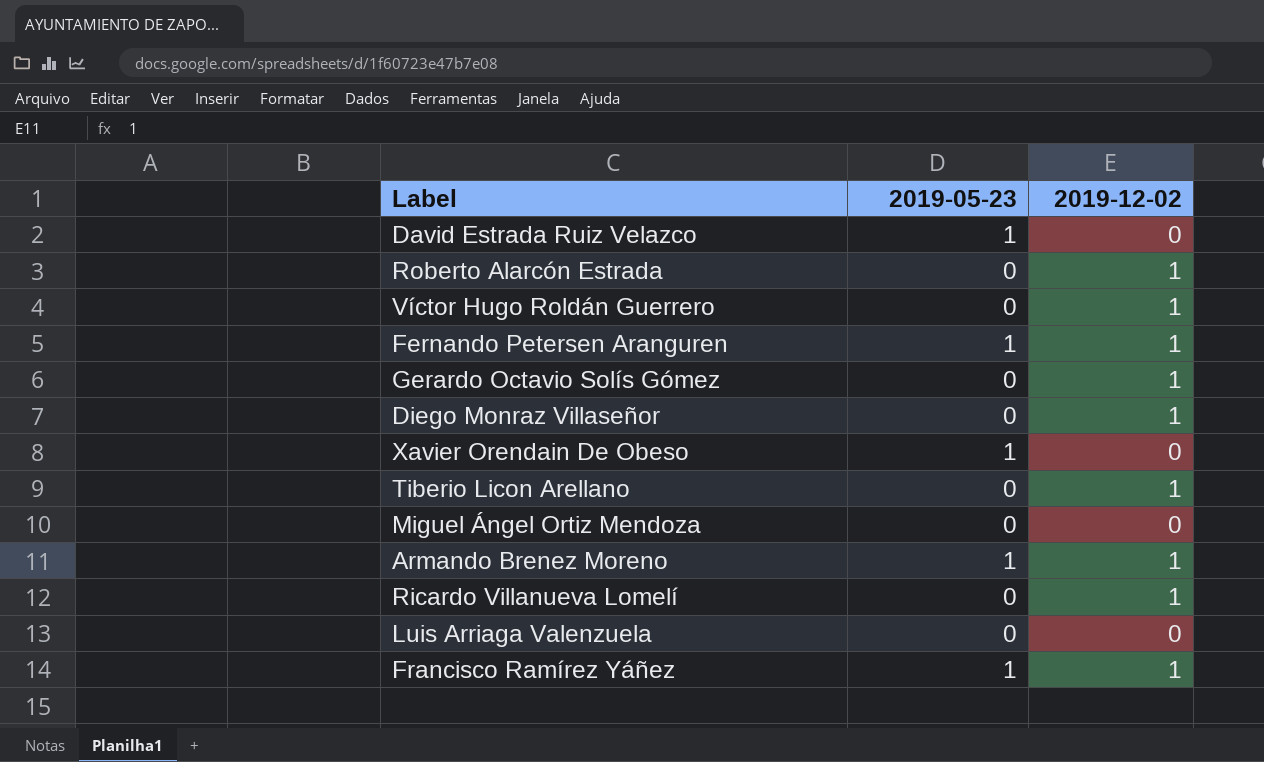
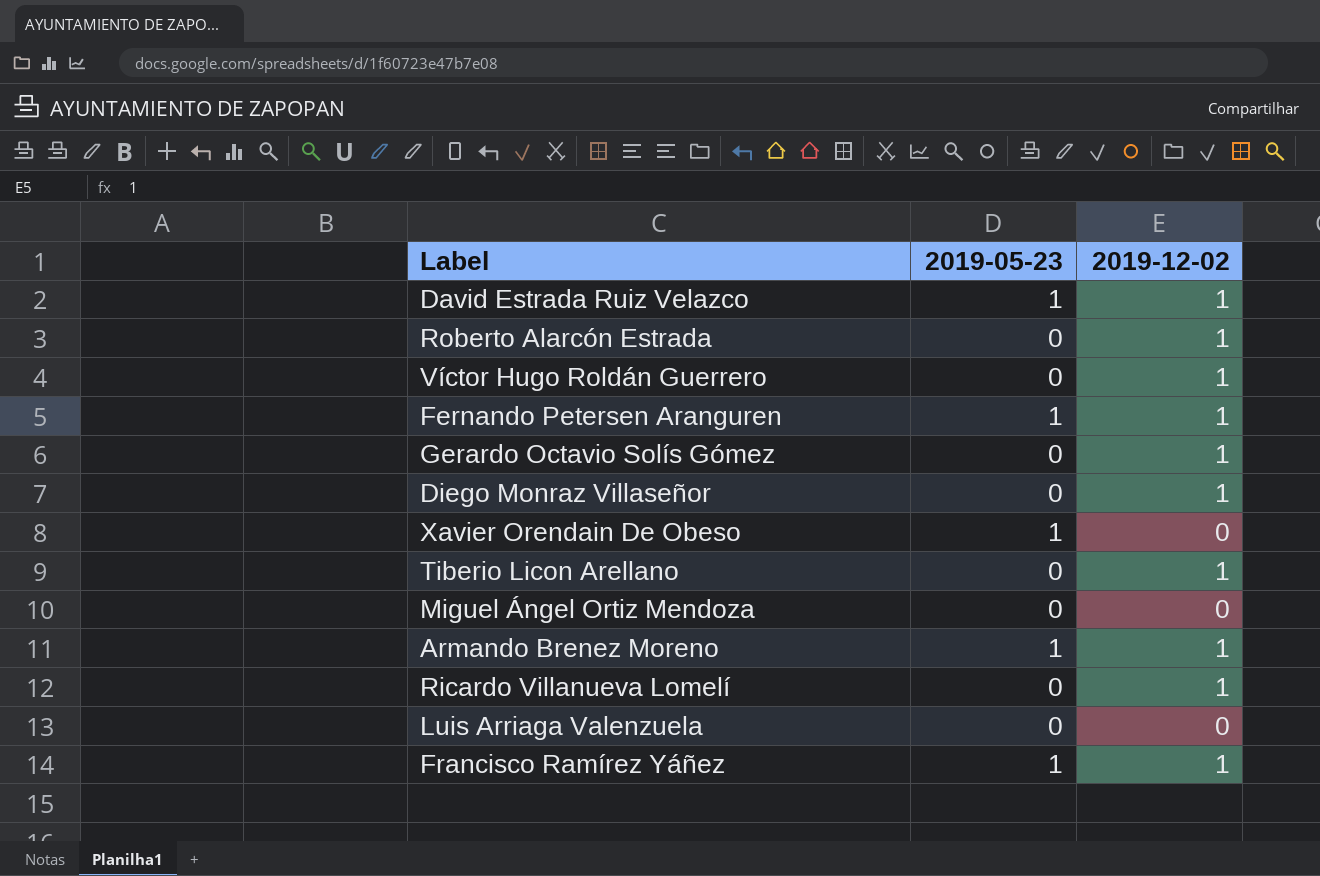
David Estrada Ruiz Velazco | 2019-12-02: 0 -> 1

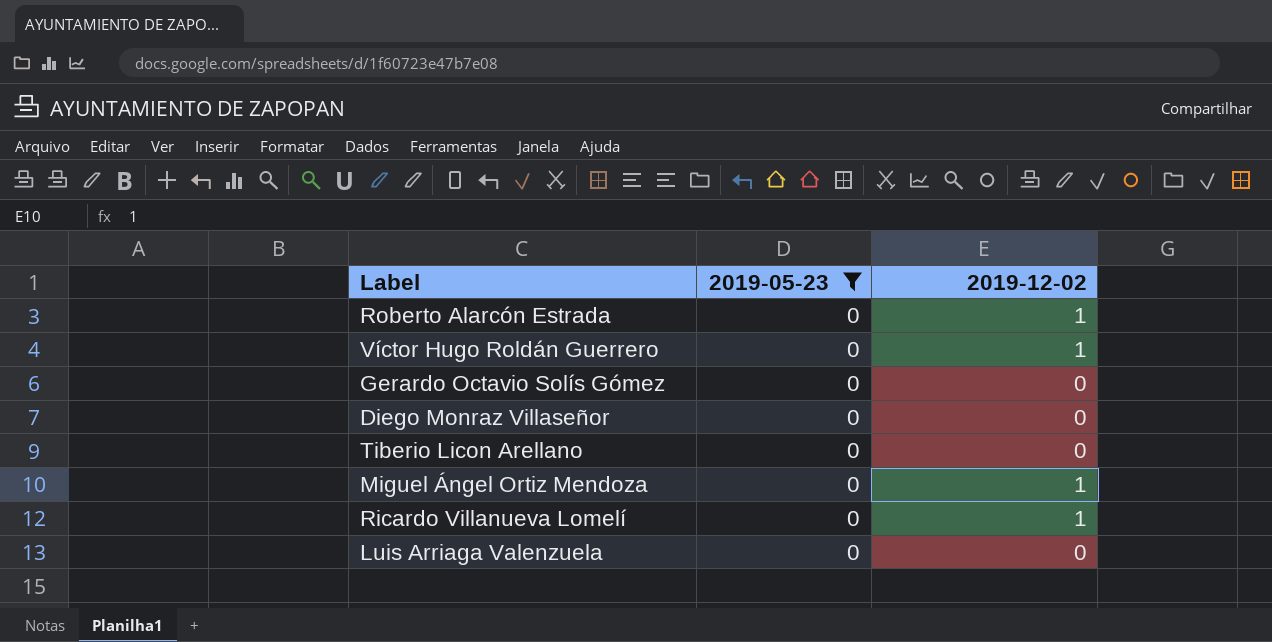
filter: none -> 2019-05-23 = 0
Gerardo Octavio Solís Gómez | 2019-12-02: 1 -> 0
Diego Monraz Villaseñor | 2019-12-02: 1 -> 0
Tiberio Licon Arellano | 2019-12-02: 1 -> 0
Miguel Ángel Ortiz Mendoza | 2019-12-02: 0 -> 1

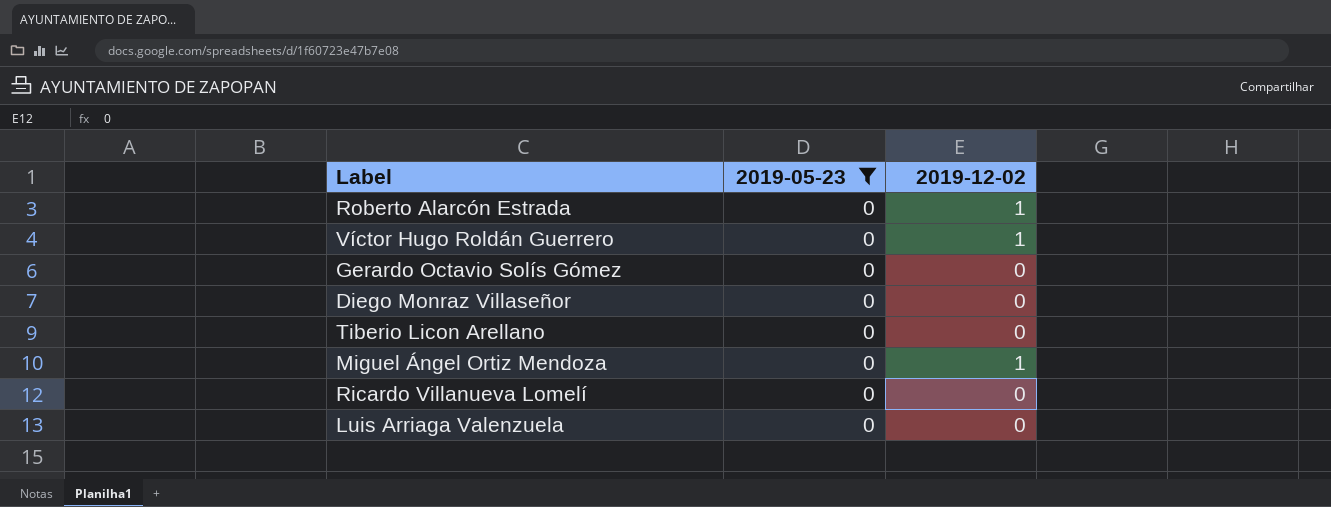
Ricardo Villanueva Lomelí | 2019-12-02: 1 -> 0

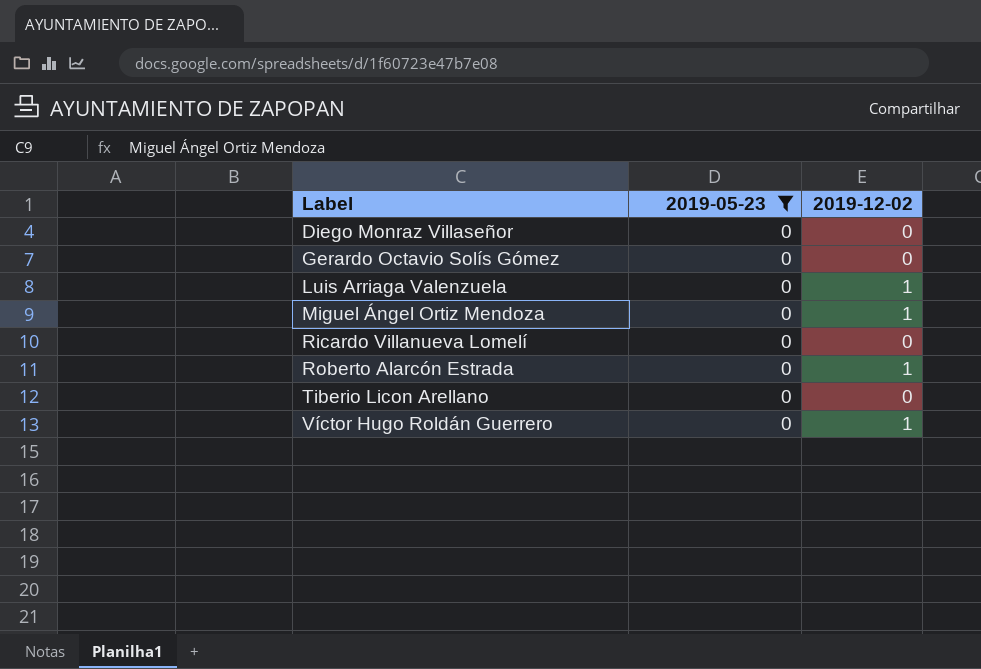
row order: none -> Label ascending
Luis Arriaga Valenzuela | 2019-12-02: 0 -> 1

